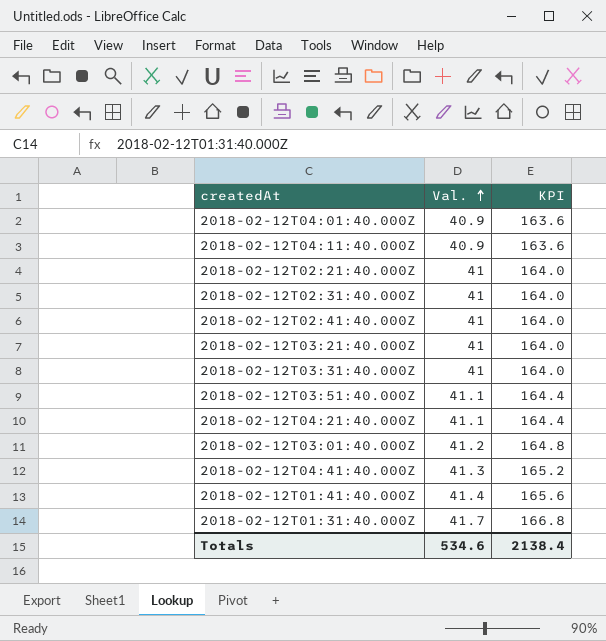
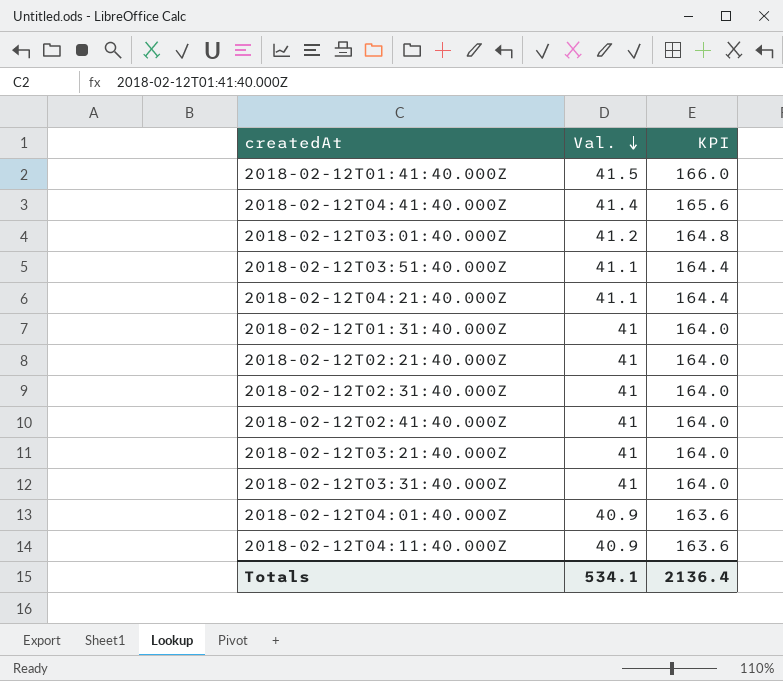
row order: Val. ascending -> Val. descending
2018-02-12T01:41:40.000Z | Val.: 41.4 -> 41.5
2018-02-12T01:41:40.000Z | KPI: 165.6 -> 166.0
2018-02-12T04:41:40.000Z | Val.: 41.3 -> 41.4
2018-02-12T04:41:40.000Z | KPI: 165.2 -> 165.6
2018-02-12T01:31:40.000Z | Val.: 41.7 -> 41
2018-02-12T01:31:40.000Z | KPI: 166.8 -> 164.0
Totals | Val.: 534.6 -> 534.1
Totals | KPI: 2138.4 -> 2136.4

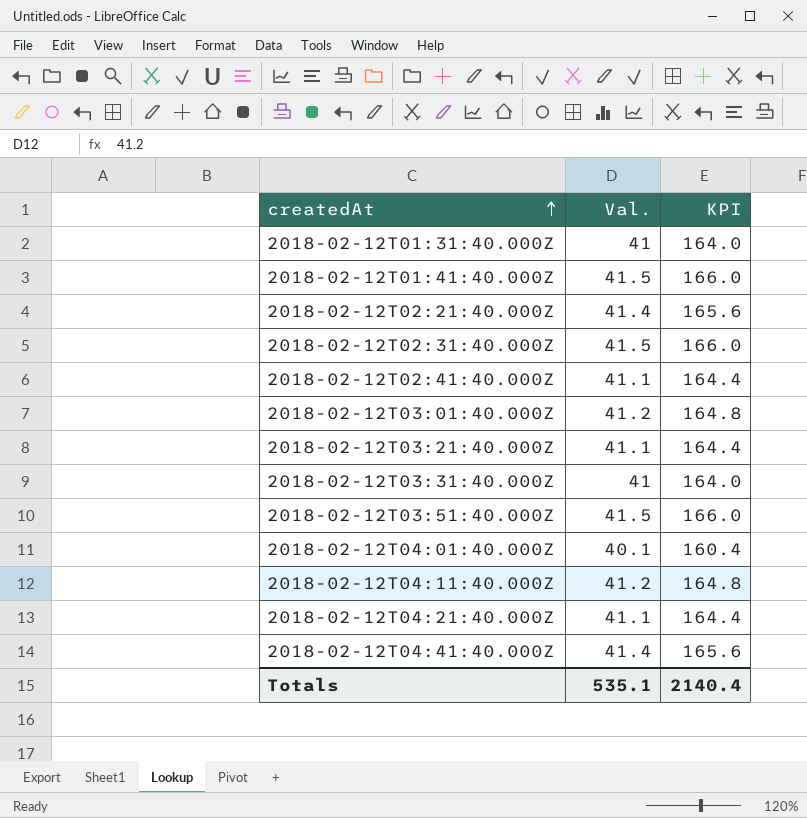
row order: Val. descending -> createdAt ascending
2018-02-12T02:21:40.000Z | Val.: 41 -> 41.4
2018-02-12T02:21:40.000Z | KPI: 164.0 -> 165.6
2018-02-12T02:31:40.000Z | Val.: 41 -> 41.5
2018-02-12T02:31:40.000Z | KPI: 164.0 -> 166.0
2018-02-12T02:41:40.000Z | Val.: 41 -> 41.1
2018-02-12T02:41:40.000Z | KPI: 164.0 -> 164.4
2018-02-12T03:21:40.000Z | Val.: 41 -> 41.1
2018-02-12T03:21:40.000Z | KPI: 164.0 -> 164.4
2018-02-12T03:51:40.000Z | Val.: 41.1 -> 41.5
2018-02-12T03:51:40.000Z | KPI: 164.4 -> 166.0
2018-02-12T04:01:40.000Z | Val.: 40.9 -> 40.1
2018-02-12T04:01:40.000Z | KPI: 163.6 -> 160.4
2018-02-12T04:11:40.000Z | Val.: 40.9 -> 41.2
2018-02-12T04:11:40.000Z | KPI: 163.6 -> 164.8
Totals | Val.: 534.1 -> 535.1
Totals | KPI: 2136.4 -> 2140.4

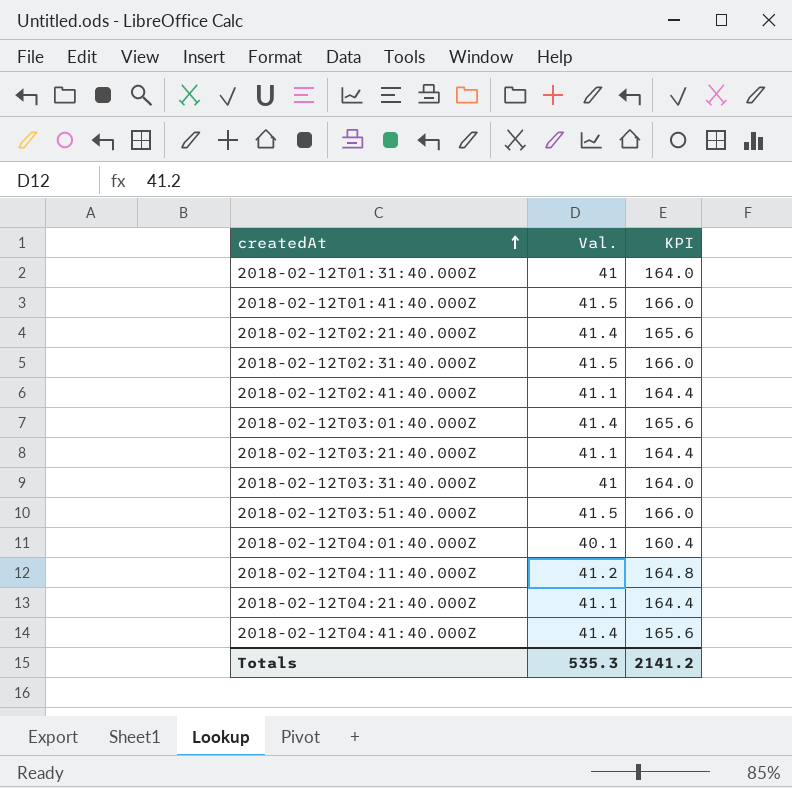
2018-02-12T03:01:40.000Z | Val.: 41.2 -> 41.4
2018-02-12T03:01:40.000Z | KPI: 164.8 -> 165.6
Totals | Val.: 535.1 -> 535.3
Totals | KPI: 2140.4 -> 2141.2

